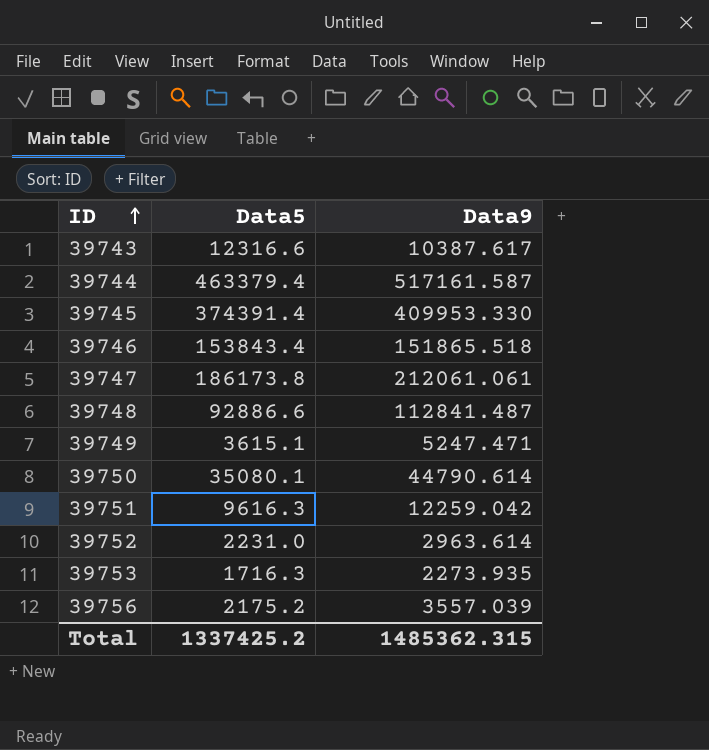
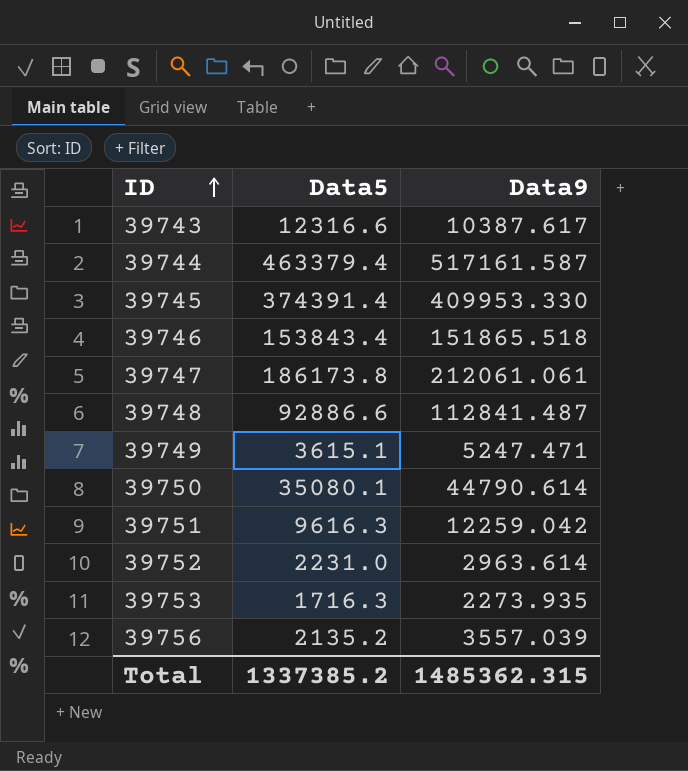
39756 | Data5: 2175.2 -> 2135.2
Total | Data5: 1337425.2 -> 1337385.2

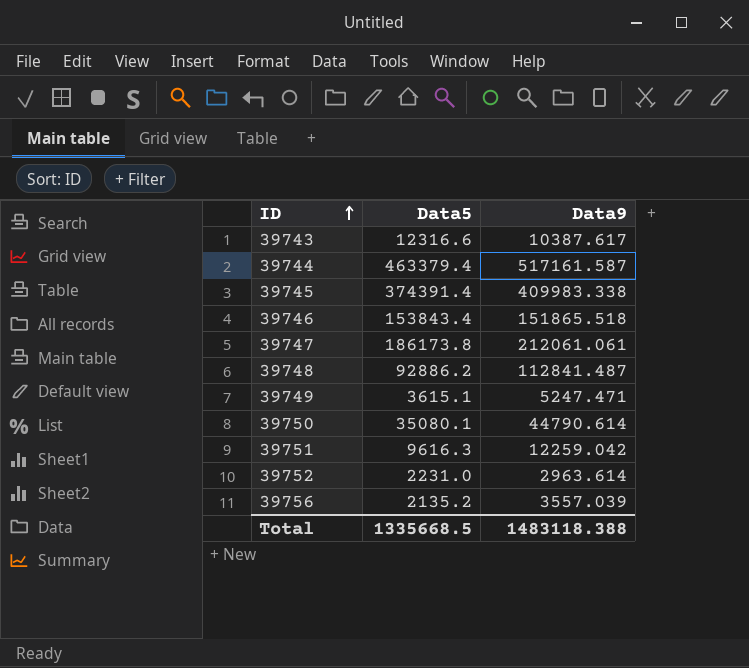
row 39753: 1716.3 | 2273.935 -> none
39745 | Data9: 409953.330 -> 409983.338
39748 | Data5: 92886.6 -> 92886.2
Total | Data5: 1337385.2 -> 1335668.5
Total | Data9: 1485362.315 -> 1483118.388

